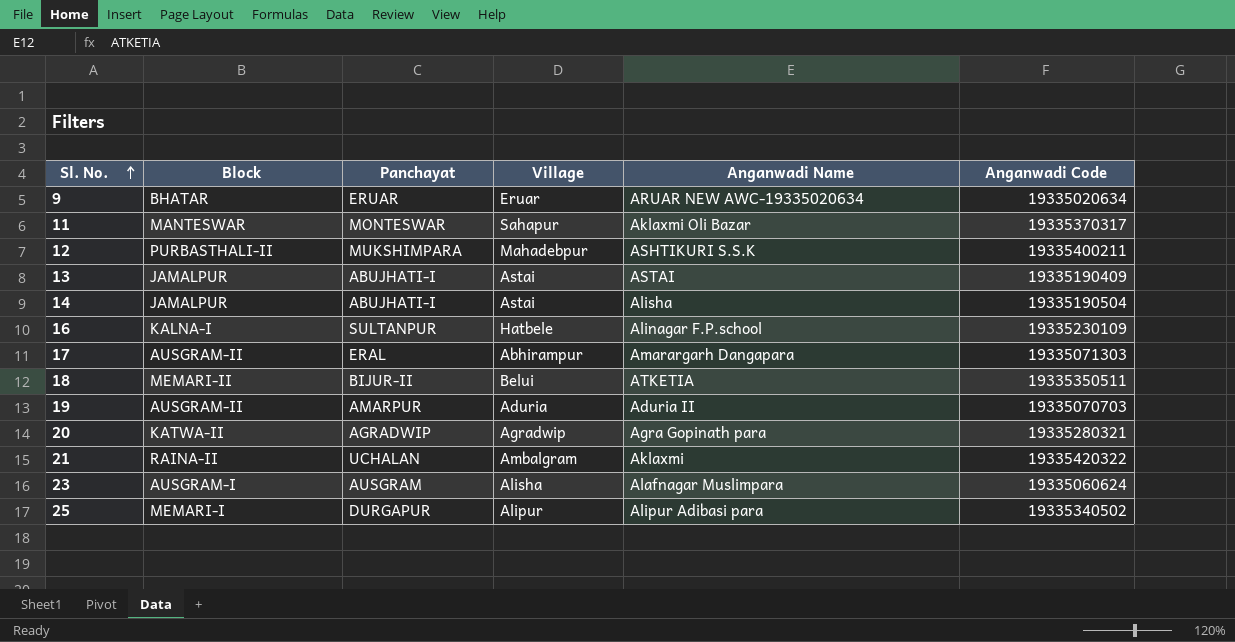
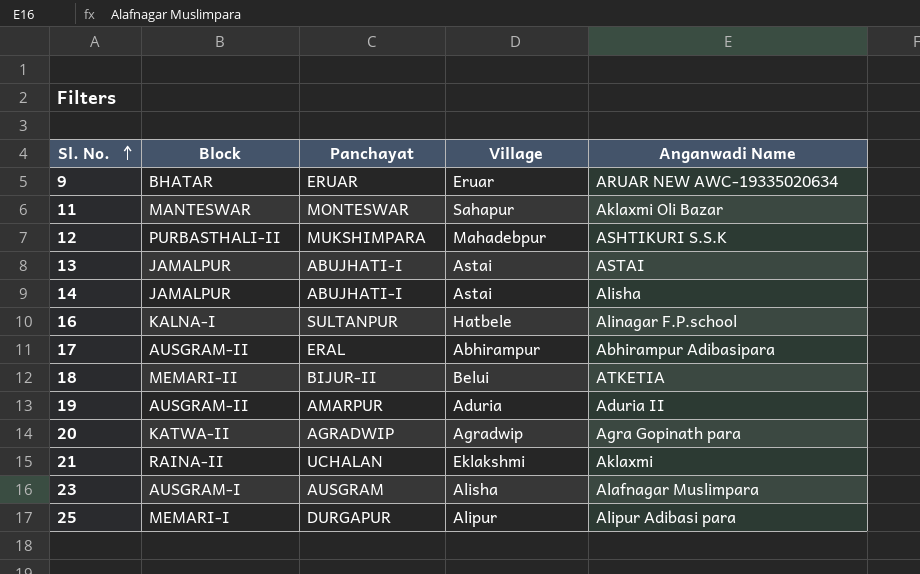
column Anganwadi Code | position: 6 -> none
17 | Anganwadi Name: Amarargarh Dangapara -> Abhirampur Adibasipara
21 | Village: Ambalgram -> Eklakshmi

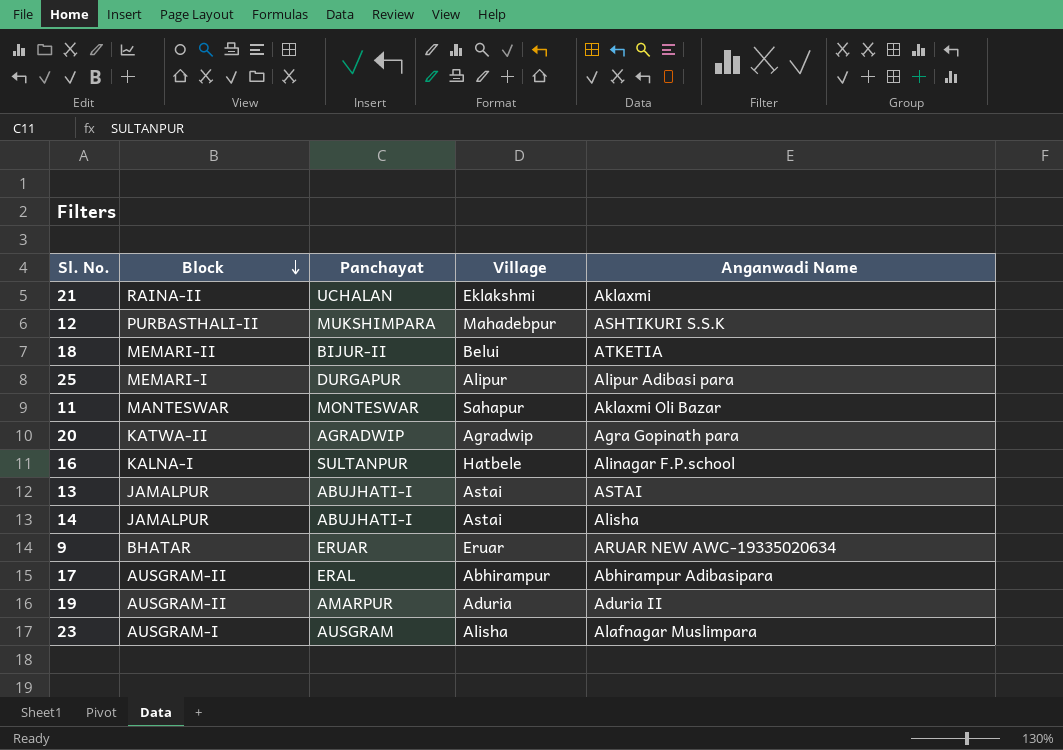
row order: Sl. No. ascending -> Block descending

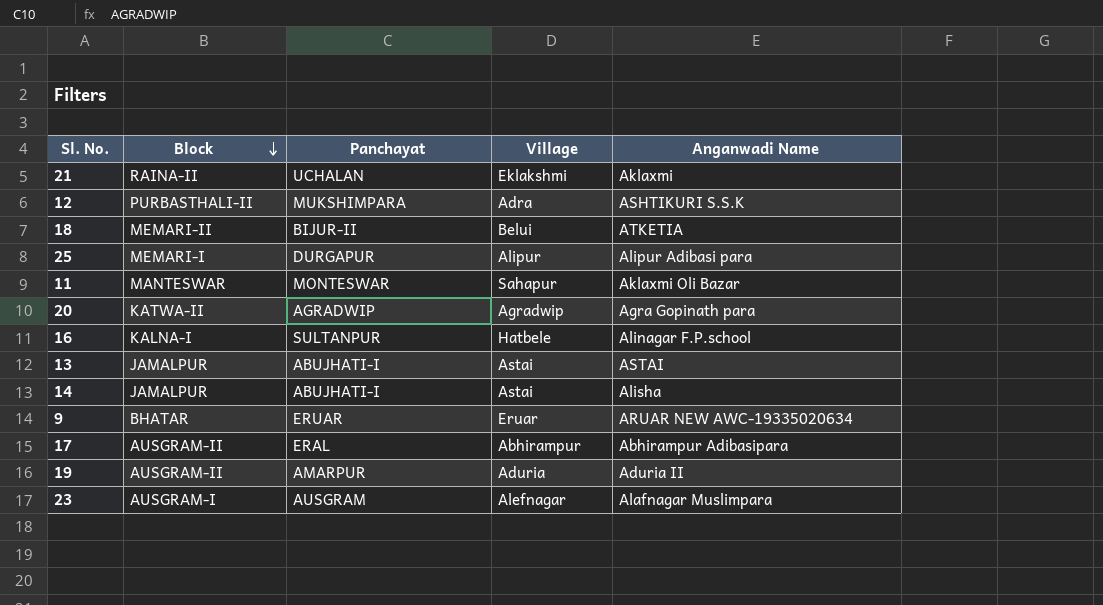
12 | Village: Mahadebpur -> Adra
23 | Village: Alisha -> Alefnagar

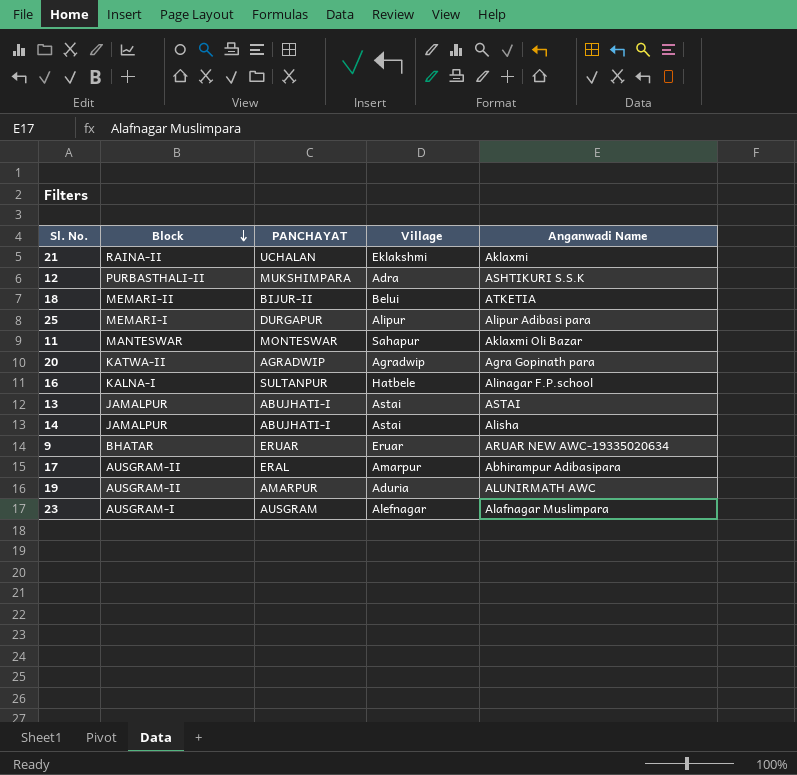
column name: Panchayat -> PANCHAYAT
17 | Village: Abhirampur -> Amarpur
19 | Anganwadi Name: Aduria II -> ALUNIRMATH AWC

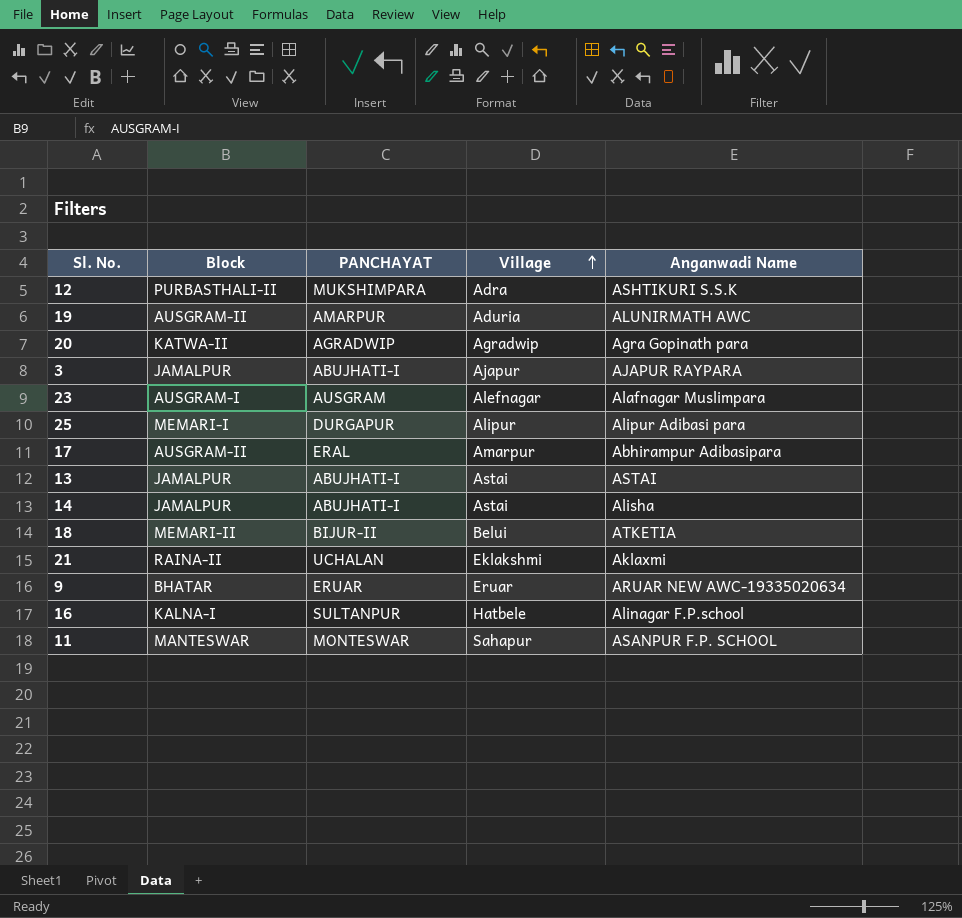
row order: Block descending -> Village ascending
row 3: none -> JAMALPUR | ABUJHATI-I | Ajapur | AJAPUR RAYPARA
11 | Anganwadi Name: Aklaxmi Oli Bazar -> ASANPUR F.P. SCHOOL

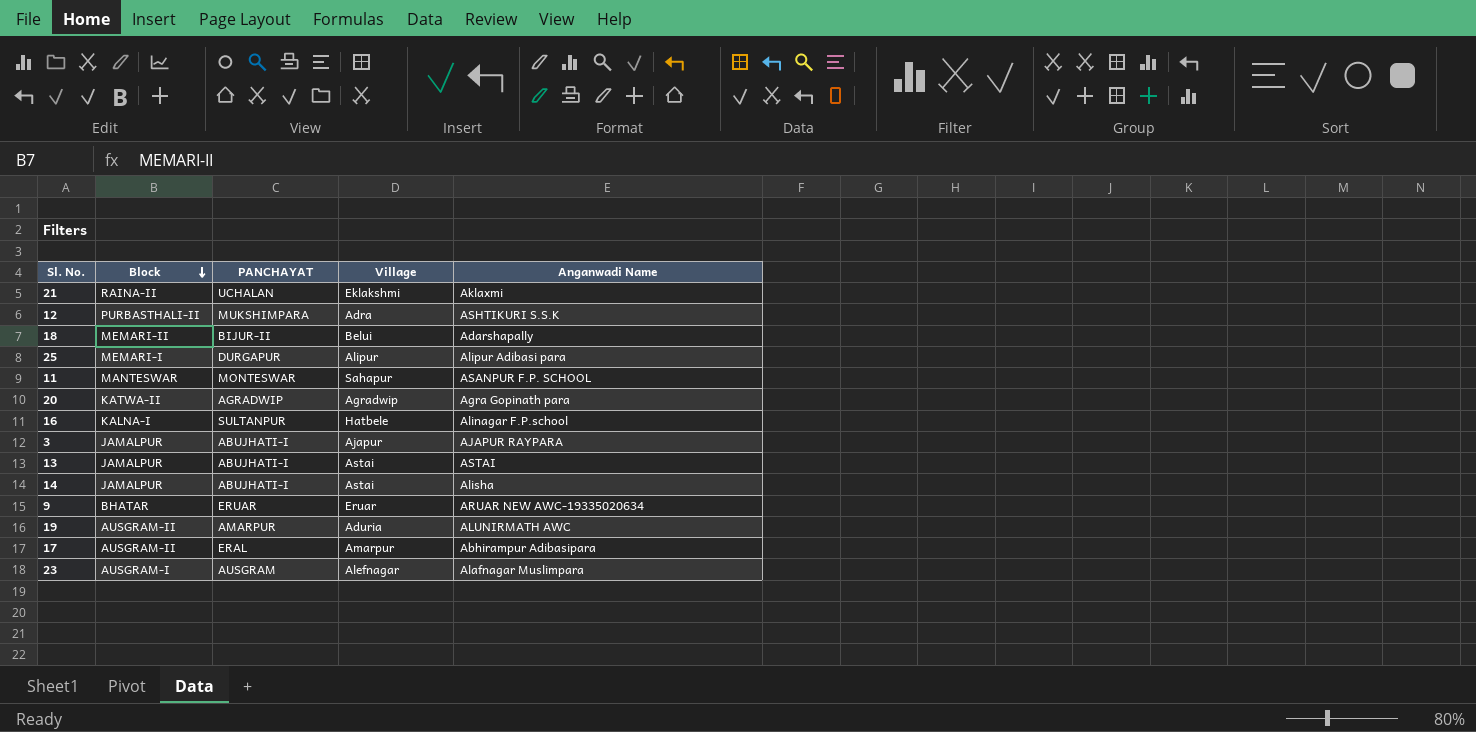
row order: Village ascending -> Block descending
18 | Anganwadi Name: ATKETIA -> Adarshapally

